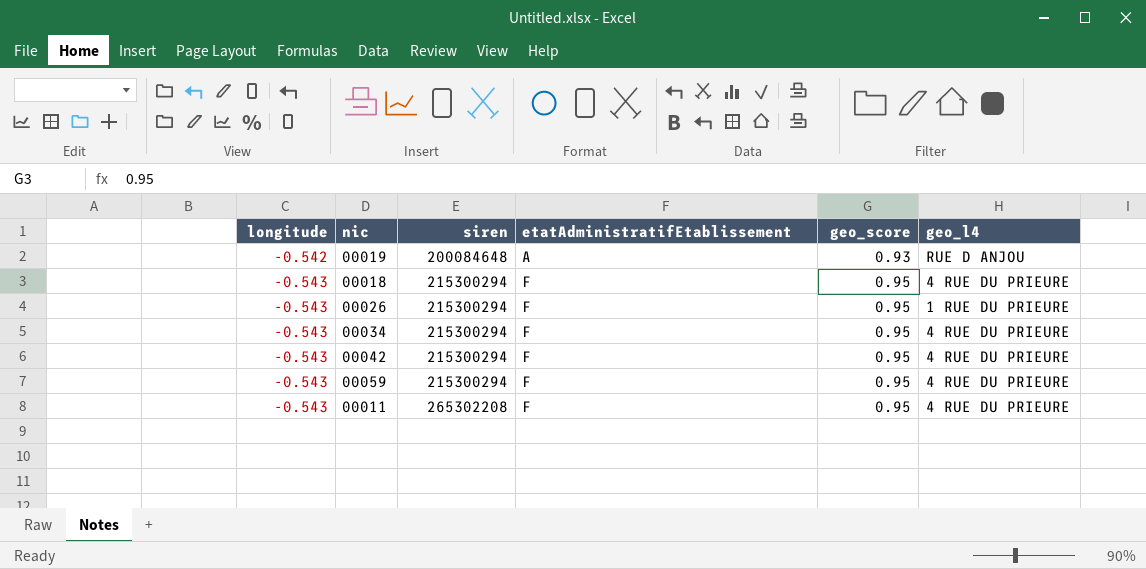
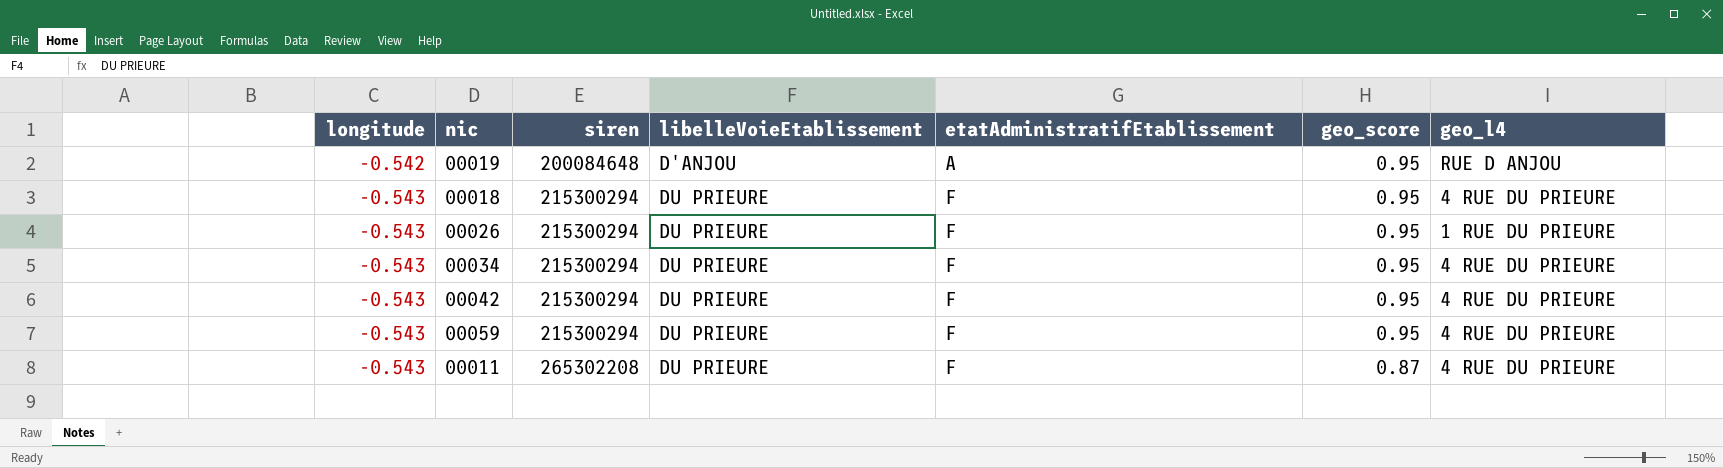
column libelleVoieEtablissement | position: none -> 4
00019 | geo_score: 0.93 -> 0.95
00011 | geo_score: 0.95 -> 0.87

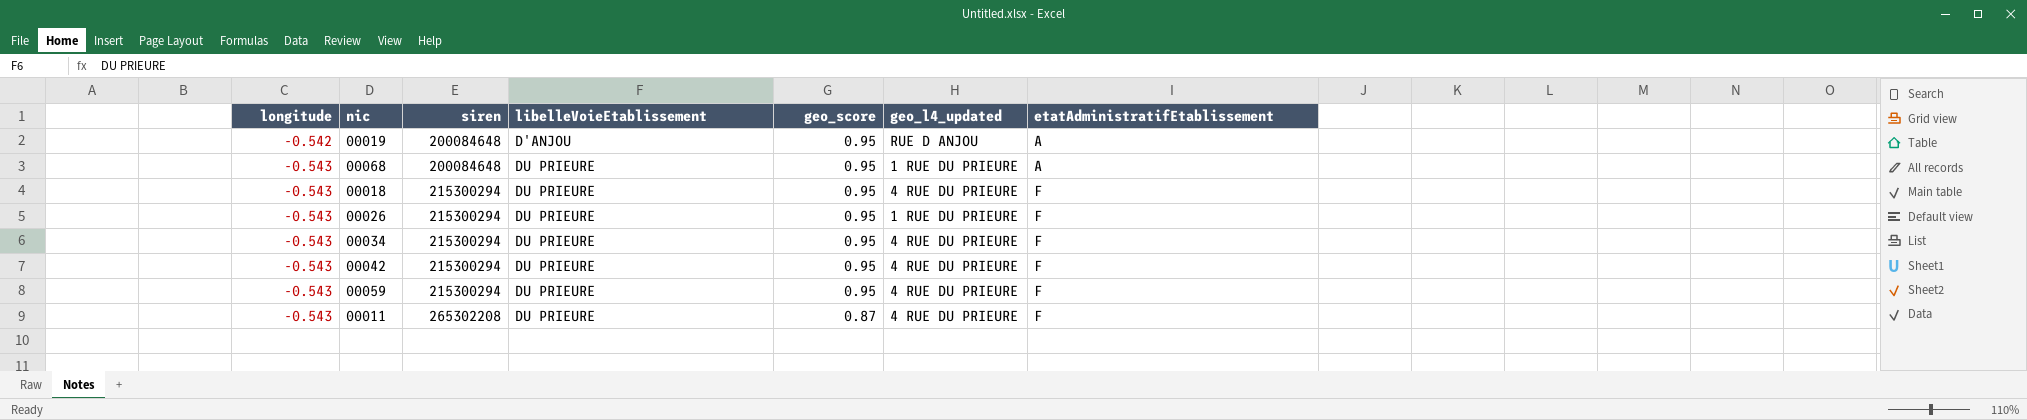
column name: geo_l4 -> geo_l4_updated
column etatAdministratifEtablissement | position: 5 -> 7
row 00068: none -> -0.543 | 200084648 | DU PRIEURE | 0.95 | 1 RUE DU PRIEURE | A

